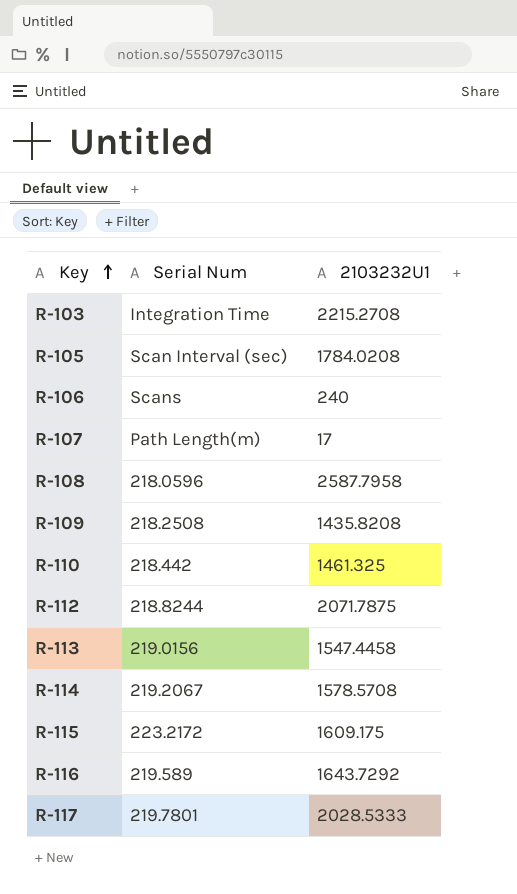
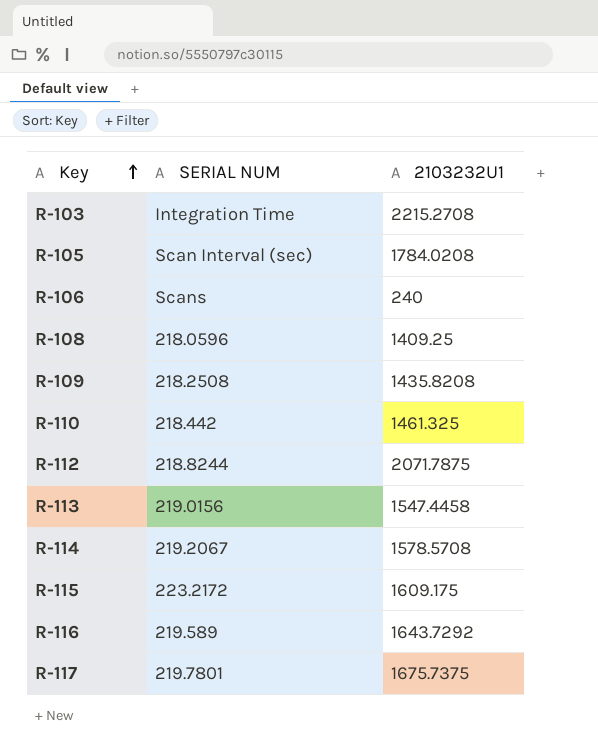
column name: Serial Num -> SERIAL NUM
row R-107: Path Length(m) | 17 -> none
R-108 | 2103232U1: 2587.7958 -> 1409.25
R-117 | 2103232U1: 2028.5333 -> 1675.7375

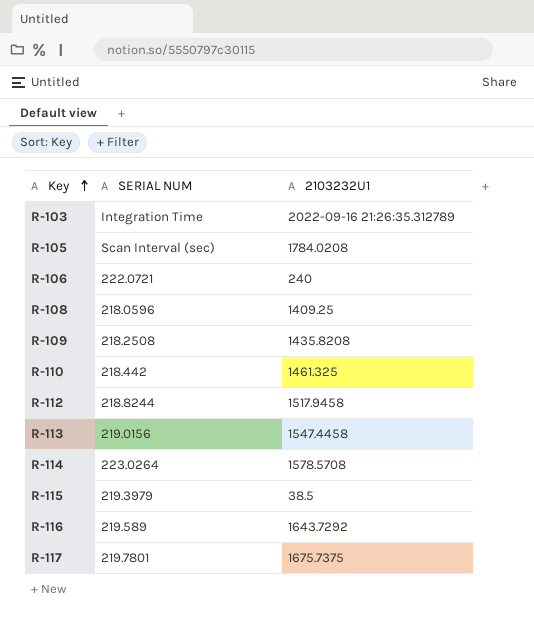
R-103 | 2103232U1: 2215.2708 -> 2022-09-16 21:26:35.312789
R-106 | SERIAL NUM: Scans -> 222.0721
R-112 | 2103232U1: 2071.7875 -> 1517.9458
R-114 | SERIAL NUM: 219.2067 -> 223.0264
R-115 | SERIAL NUM: 223.2172 -> 219.3979
R-115 | 2103232U1: 1609.175 -> 38.5

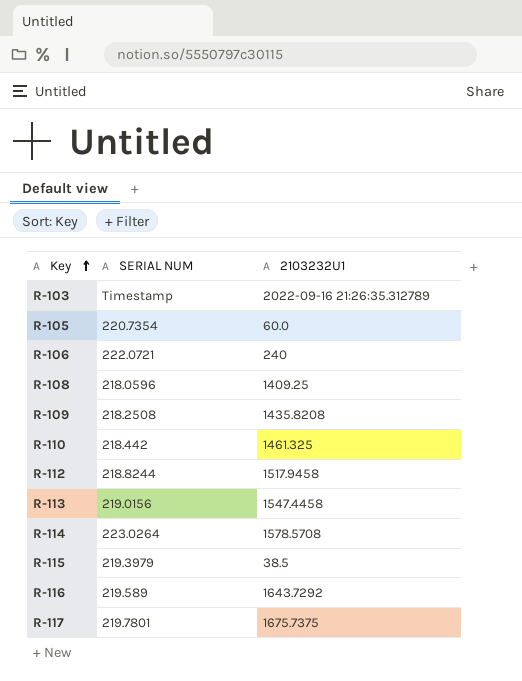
R-103 | SERIAL NUM: Integration Time -> Timestamp
R-105 | SERIAL NUM: Scan Interval (sec) -> 220.7354
R-105 | 2103232U1: 1784.0208 -> 60.0

